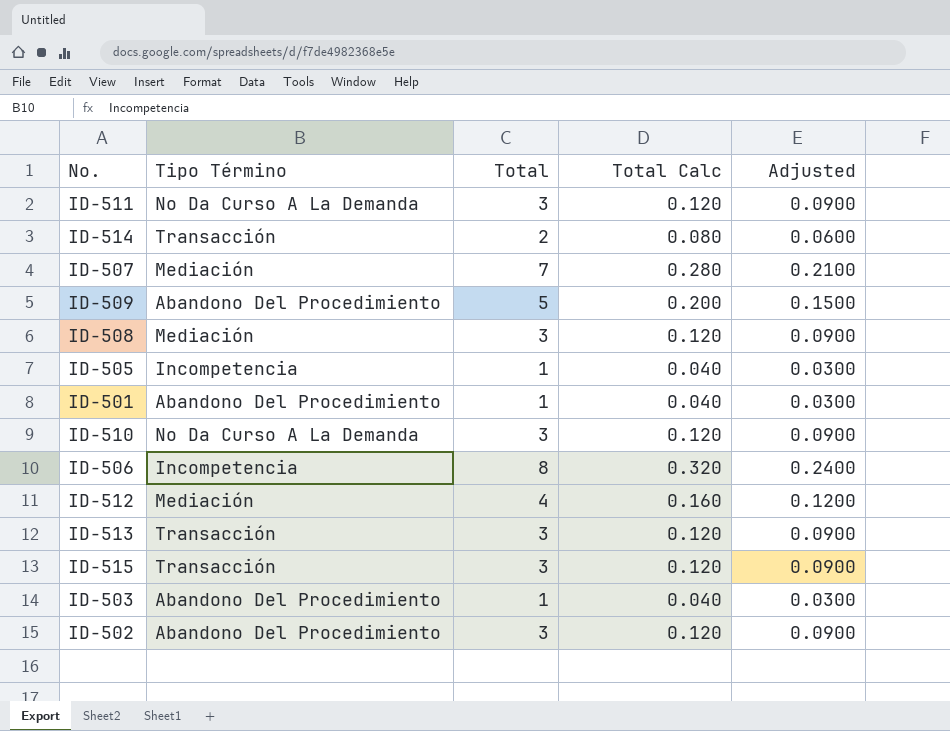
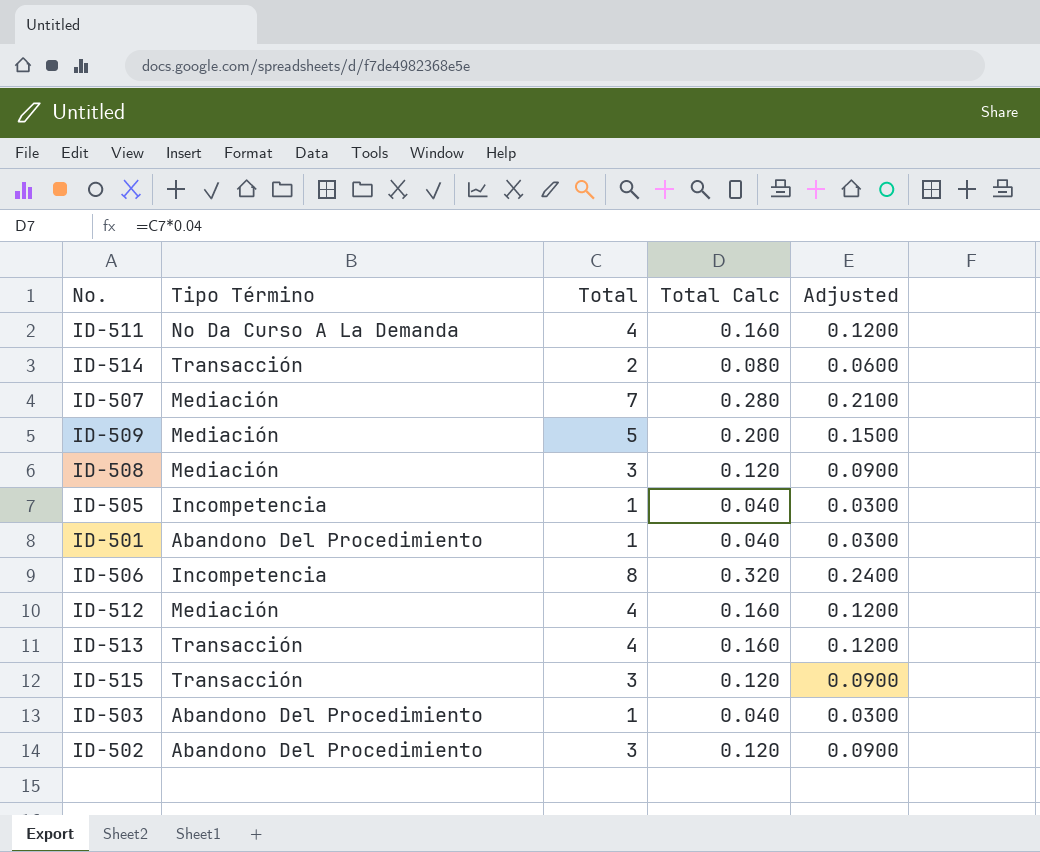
row ID-510: No Da Curso A La Demanda | 3 | 0.120 | 0.0900 -> none
ID-511 | Total: 3 -> 4
ID-511 | Total Calc: 0.120 -> 0.160
ID-511 | Adjusted: 0.0900 -> 0.1200
ID-509 | Tipo Término: Abandono Del Procedimiento -> Mediación
ID-513 | Total: 3 -> 4
ID-513 | Total Calc: 0.120 -> 0.160
ID-513 | Adjusted: 0.0900 -> 0.1200

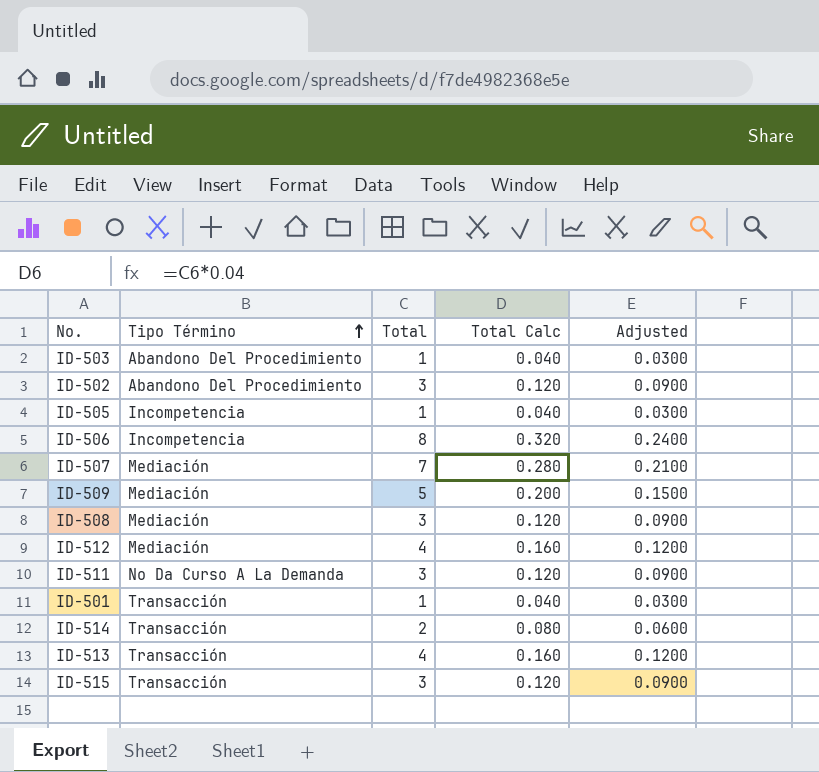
row order: none -> Tipo Término ascending
ID-511 | Total: 4 -> 3
ID-511 | Total Calc: 0.160 -> 0.120
ID-511 | Adjusted: 0.1200 -> 0.0900
ID-501 | Tipo Término: Abandono Del Procedimiento -> Transacción

